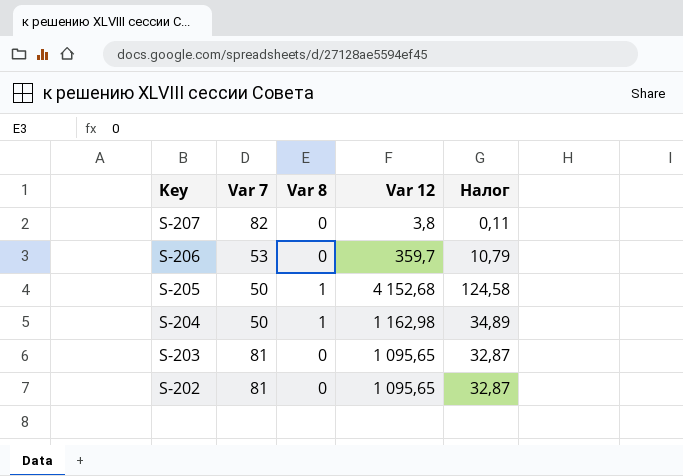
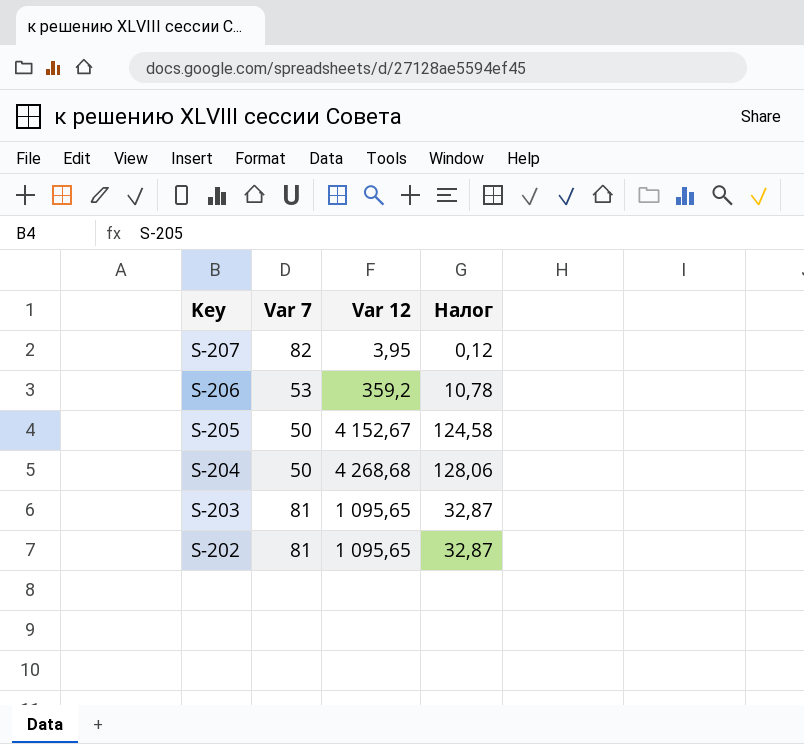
column Var 8 | position: 3 -> none
S-207 | Var 12: 3,8 -> 3,95
S-207 | Налог: 0,11 -> 0,12
S-206 | Var 12: 359,7 -> 359,2
S-206 | Налог: 10,79 -> 10,78
S-205 | Var 12: 4 152,68 -> 4 152,67
S-204 | Var 12: 1 162,98 -> 4 268,68
S-204 | Налог: 34,89 -> 128,06

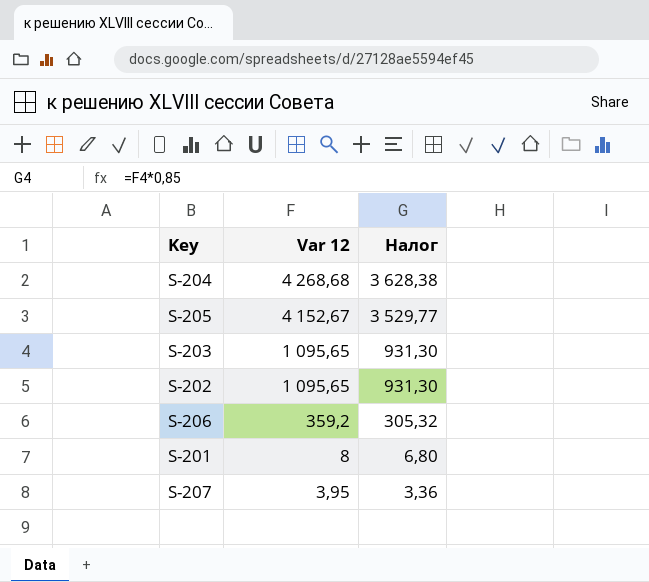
row order: Key descending -> Var 12 descending
column Var 7 | position: 2 -> none
column Налог | formula: [Var 12] * 0,03 -> [Var 12] * 0,85
row S-201: none -> 8 | 6,80

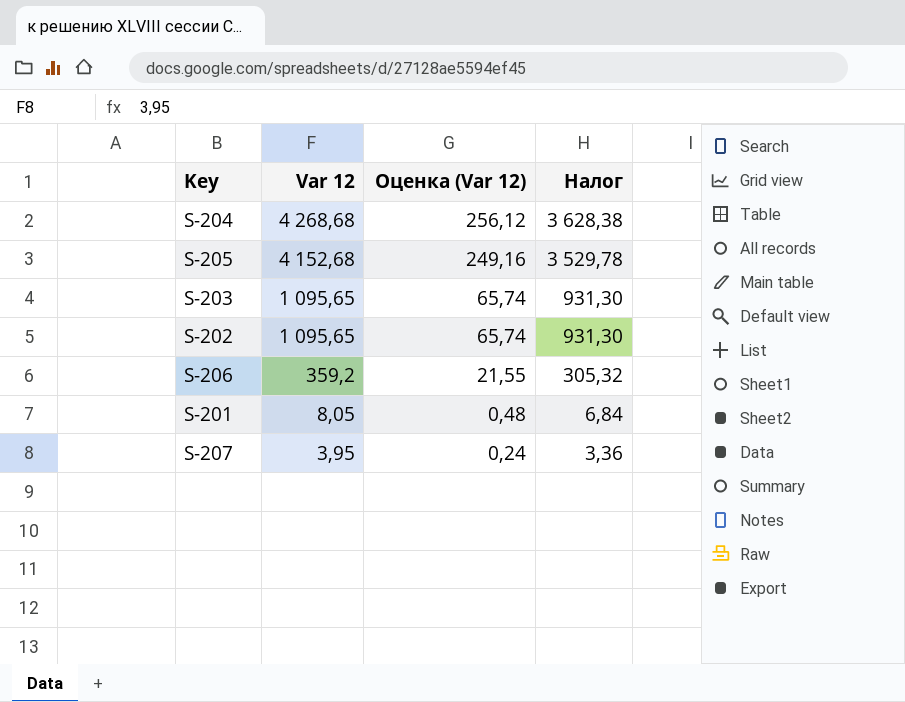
column Оценка (Var 12) | formula: none -> [Var 12] * 0,06
S-205 | Var 12: 4 152,67 -> 4 152,68
S-205 | Налог: 3 529,77 -> 3 529,78
S-201 | Var 12: 8 -> 8,05
S-201 | Налог: 6,80 -> 6,84

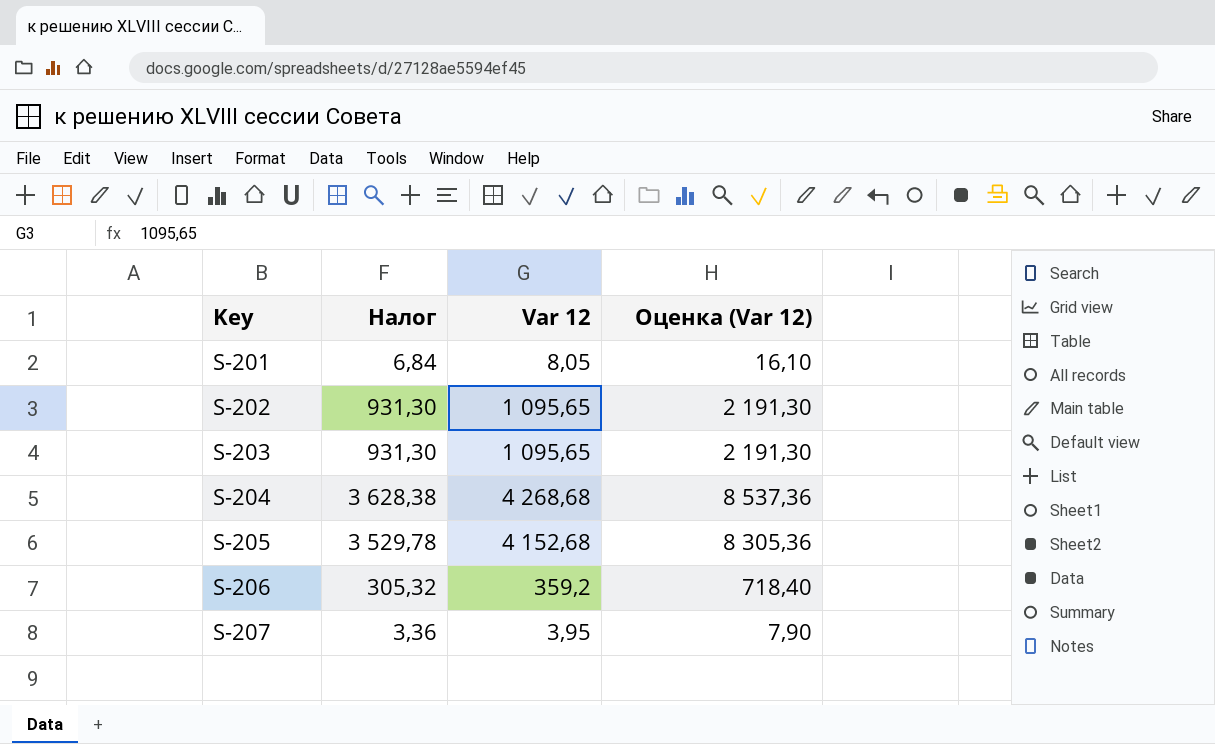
row order: Var 12 descending -> Key ascending
column Налог | position: 4 -> 2
column Оценка (Var 12) | formula: [Var 12] * 0,06 -> [Var 12] * 2

